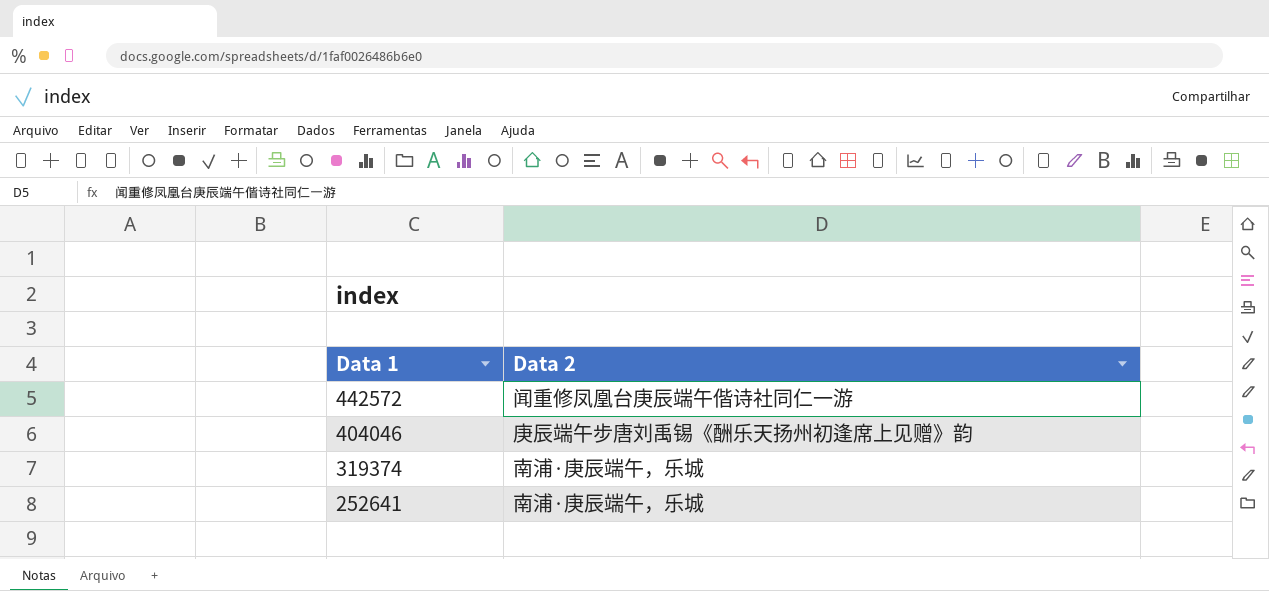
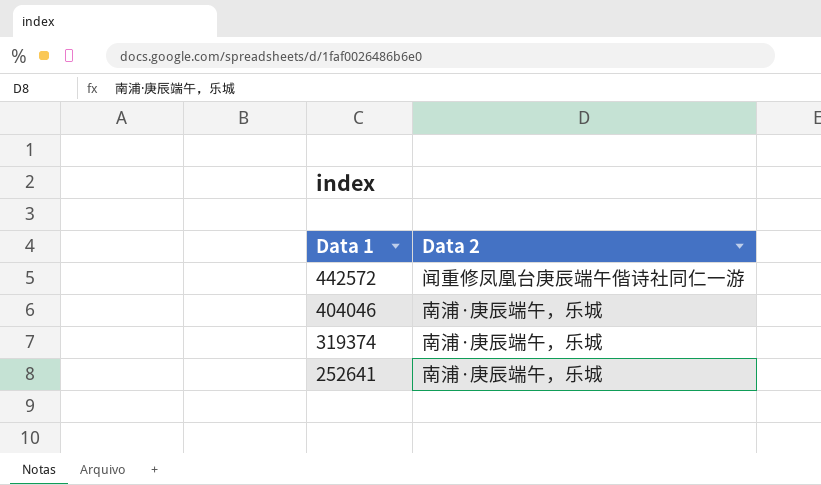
404046 | Data 2: 庚辰端午步唐刘禹锡《酬乐天扬州初逢席上见赠》韵 -> 南浦·庚辰端午，乐城

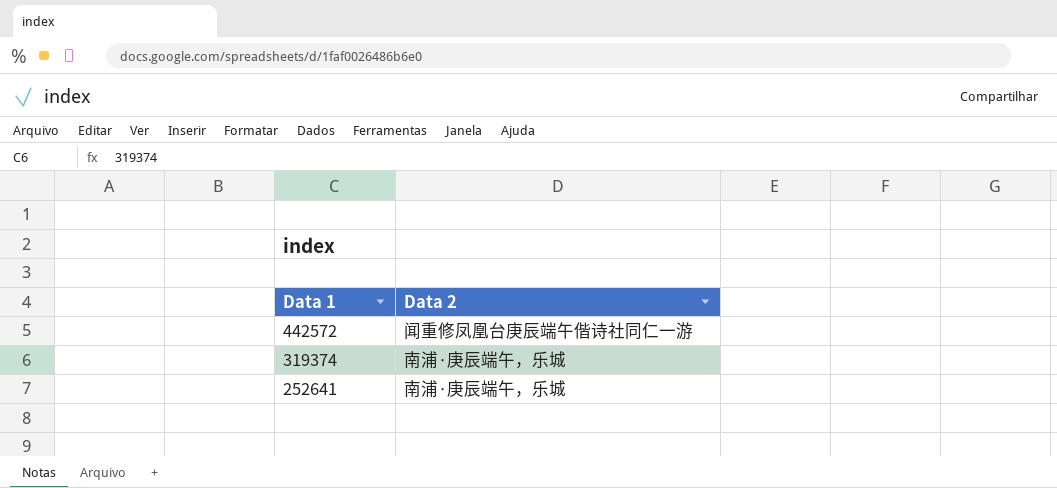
row 404046: 南浦·庚辰端午，乐城 -> none

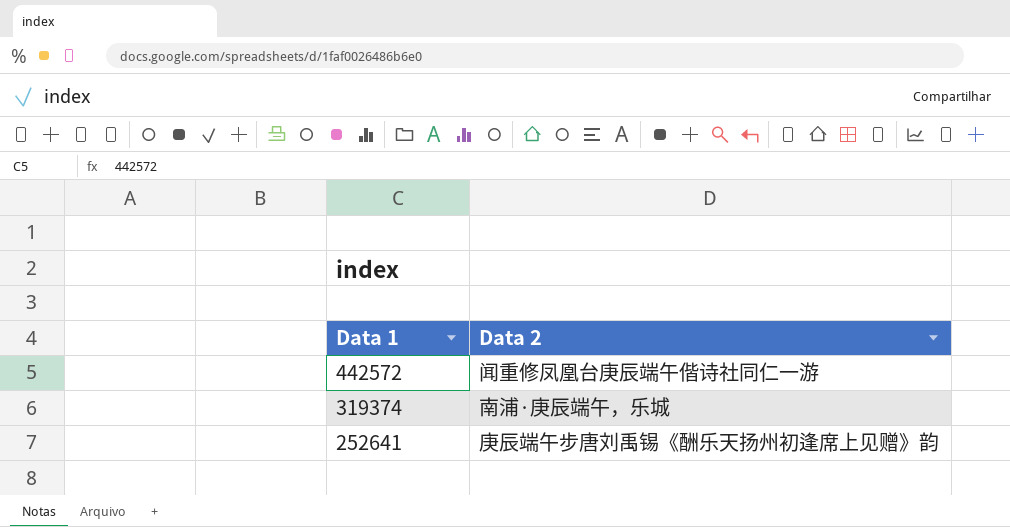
252641 | Data 2: 南浦·庚辰端午，乐城 -> 庚辰端午步唐刘禹锡《酬乐天扬州初逢席上见赠》韵

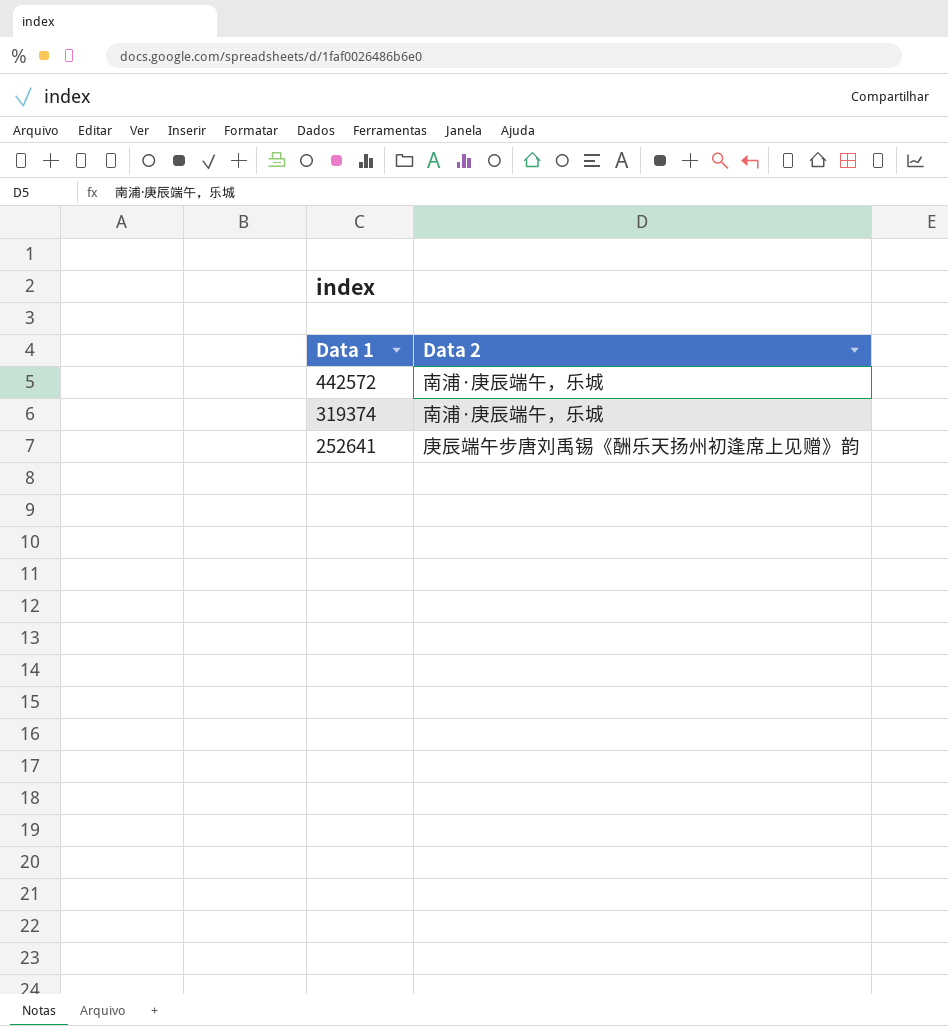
442572 | Data 2: 闻重修凤凰台庚辰端午偕诗社同仁一游 -> 南浦·庚辰端午，乐城

